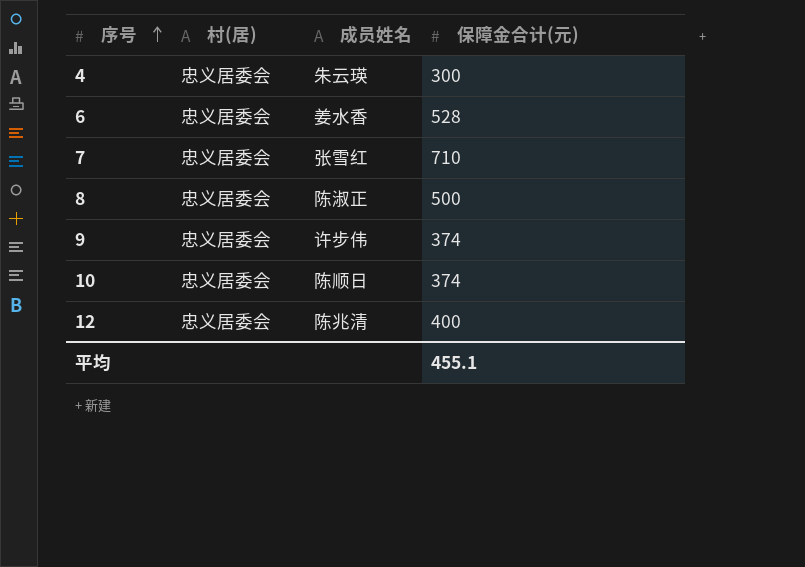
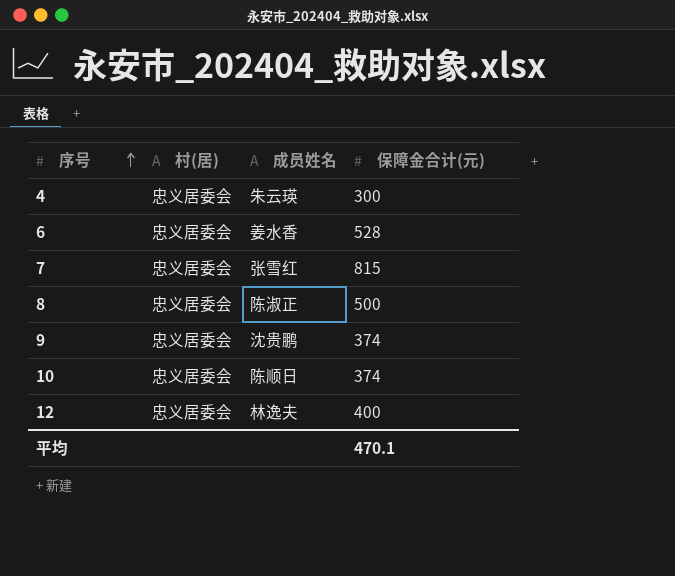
7 | 保障金合计(元): 710 -> 815
9 | 成员姓名: 许步伟 -> 沈贵鹏
12 | 成员姓名: 陈兆清 -> 林逸夫
平均 | 保障金合计(元): 455.1 -> 470.1

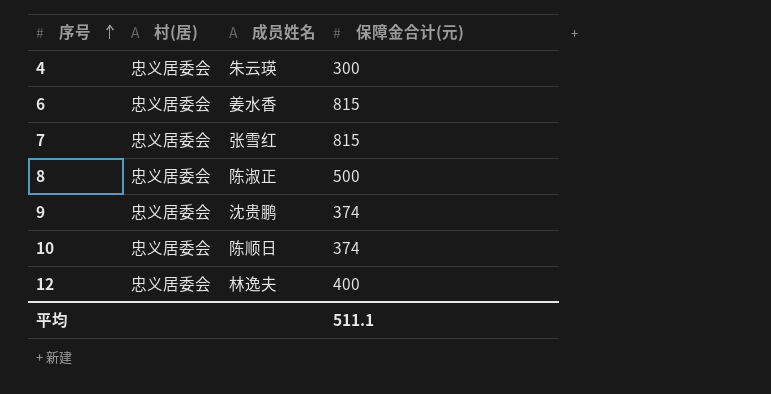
6 | 保障金合计(元): 528 -> 815
平均 | 保障金合计(元): 470.1 -> 511.1

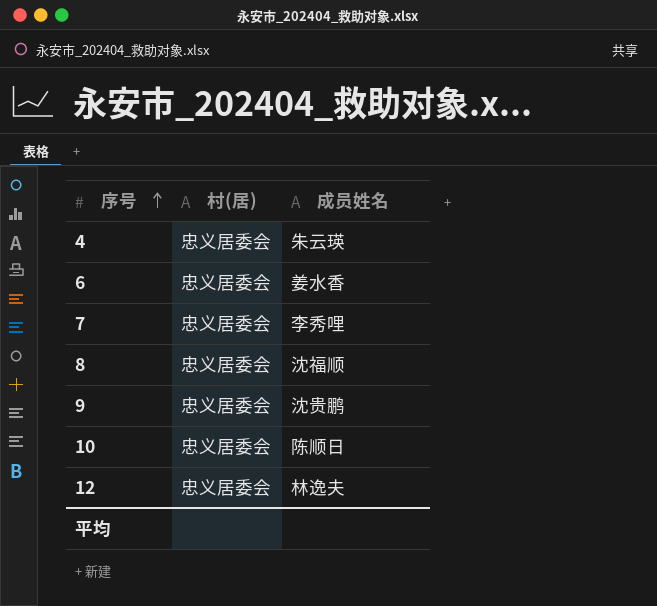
column 保障金合计(元) | position: 4 -> none
7 | 成员姓名: 张雪红 -> 李秀哩
8 | 成员姓名: 陈淑正 -> 沈福顺

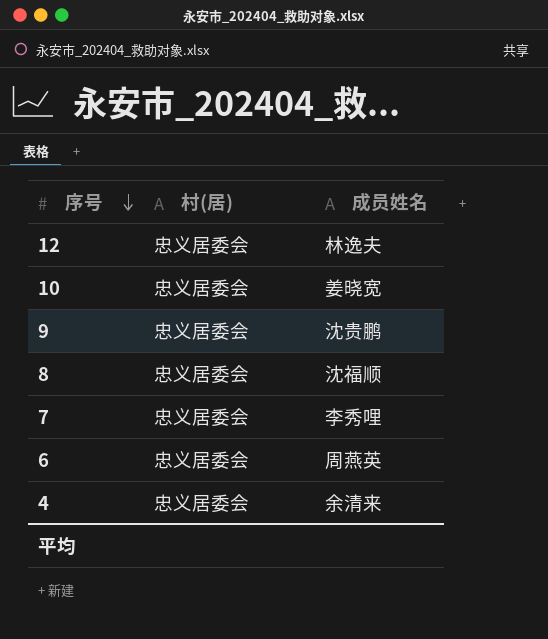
row order: 序号 ascending -> 序号 descending
10 | 成员姓名: 陈顺日 -> 姜晓宽
6 | 成员姓名: 姜水香 -> 周燕英
4 | 成员姓名: 朱云瑛 -> 余清来

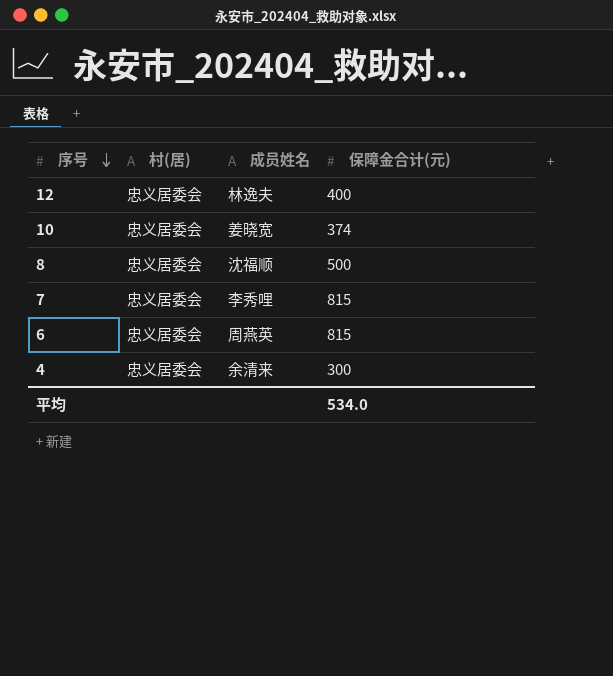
column 保障金合计(元) | position: none -> 4
row 9: 忠义居委会 | 沈贵鹏 -> none

